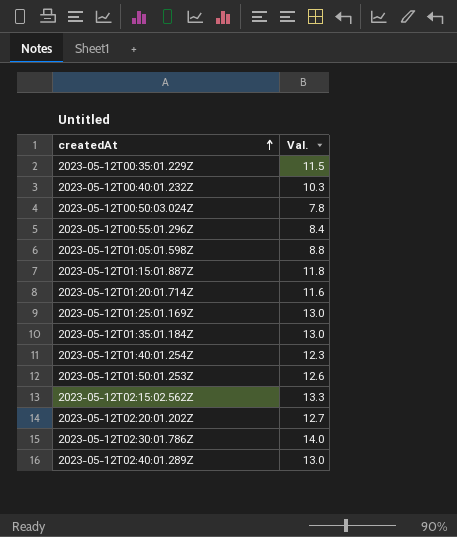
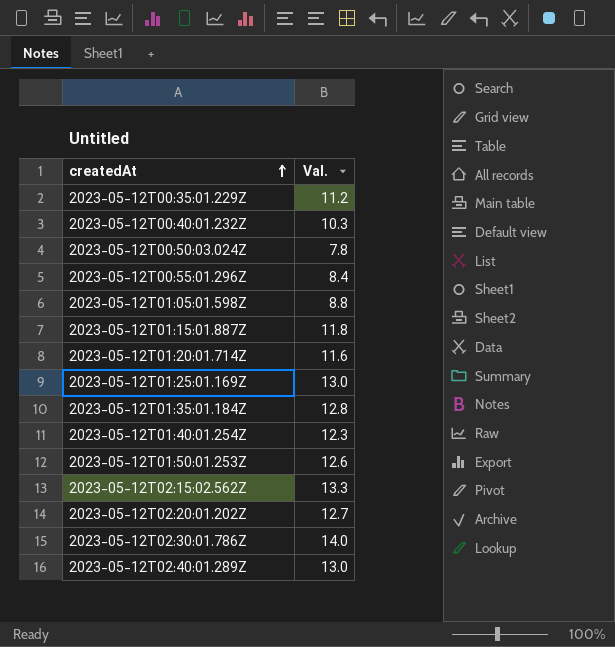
2023-05-12T00:35:01.229Z | Val.: 11.5 -> 11.2
2023-05-12T01:35:01.184Z | Val.: 13.0 -> 12.8

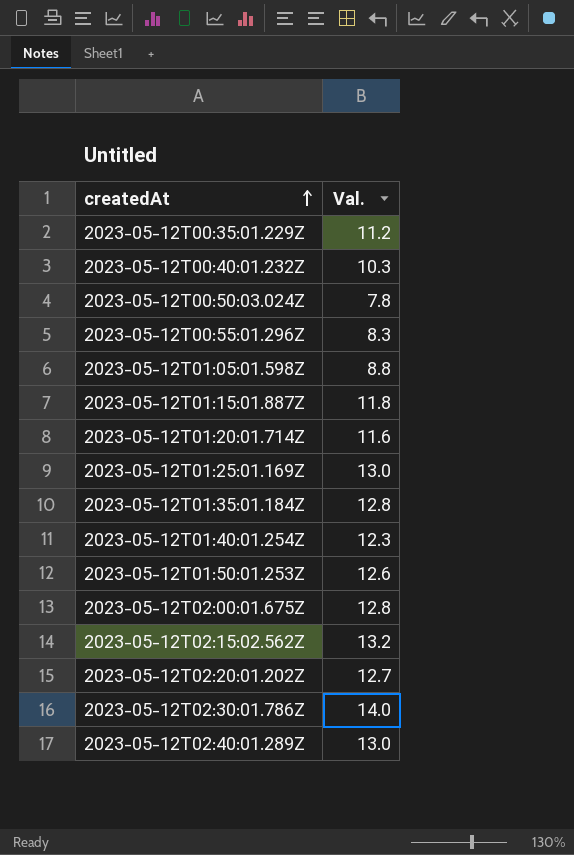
2023-05-12T00:55:01.296Z | Val.: 8.4 -> 8.3
row 2023-05-12T02:00:01.675Z: none -> 12.8
2023-05-12T02:15:02.562Z | Val.: 13.3 -> 13.2

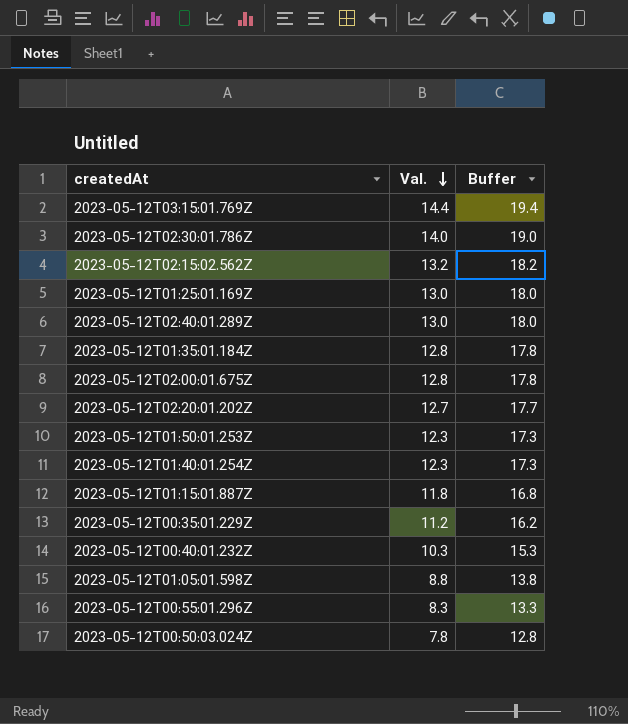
row order: createdAt ascending -> Val. descending
column Buffer | formula: none -> [Val.] + 5
row 2023-05-12T01:20:01.714Z: 11.6 -> none
row 2023-05-12T03:15:01.769Z: none -> 14.4 | 19.4
2023-05-12T01:50:01.253Z | Val.: 12.6 -> 12.3

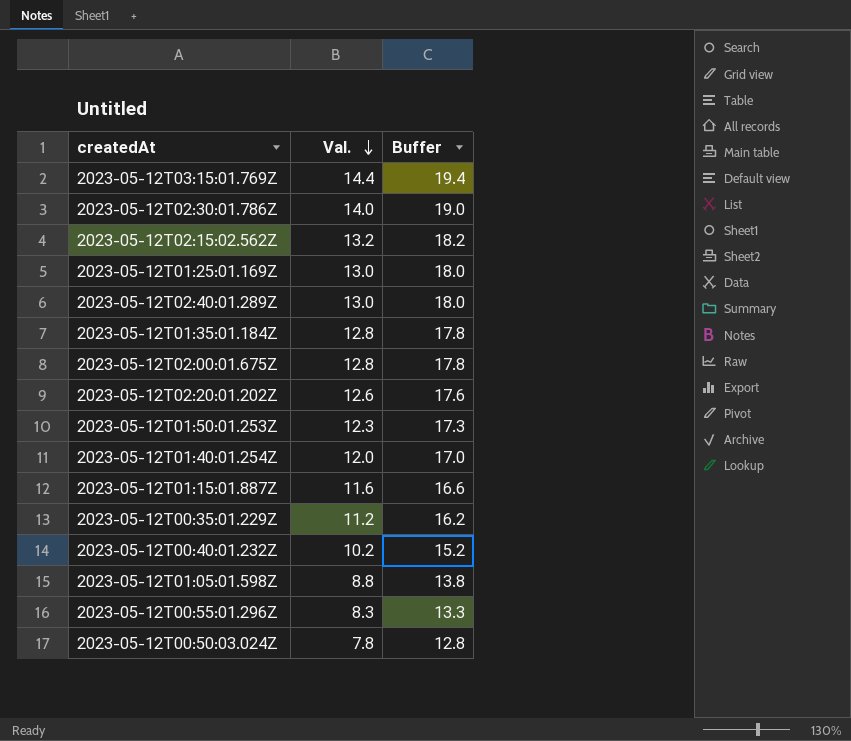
2023-05-12T02:20:01.202Z | Val.: 12.7 -> 12.6
2023-05-12T02:20:01.202Z | Buffer: 17.7 -> 17.6
2023-05-12T01:40:01.254Z | Val.: 12.3 -> 12.0
2023-05-12T01:40:01.254Z | Buffer: 17.3 -> 17.0
2023-05-12T01:15:01.887Z | Val.: 11.8 -> 11.6
2023-05-12T01:15:01.887Z | Buffer: 16.8 -> 16.6
2023-05-12T00:40:01.232Z | Val.: 10.3 -> 10.2
2023-05-12T00:40:01.232Z | Buffer: 15.3 -> 15.2

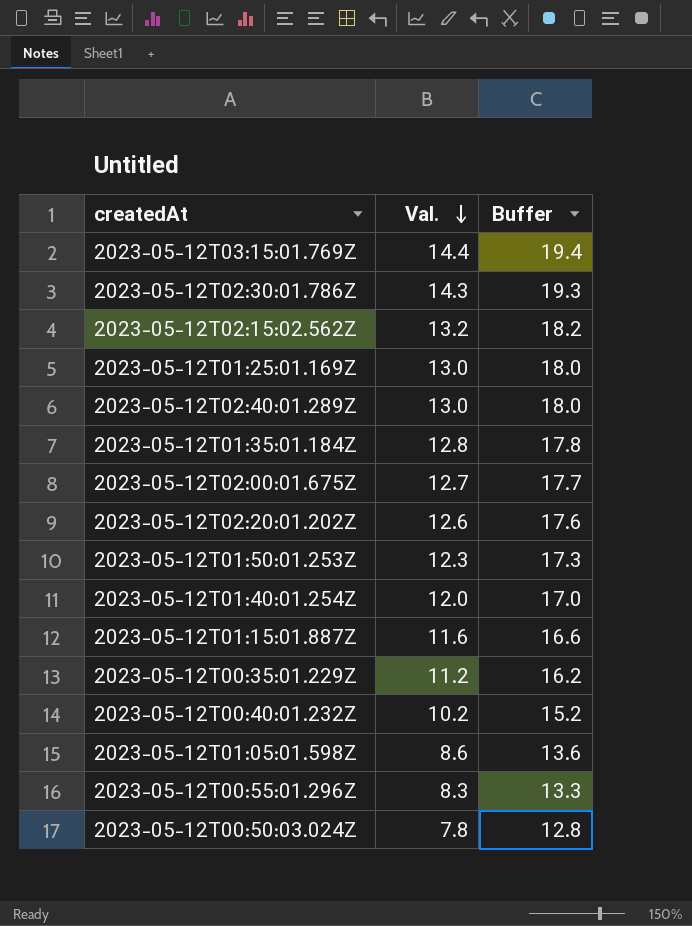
2023-05-12T02:30:01.786Z | Val.: 14.0 -> 14.3
2023-05-12T02:30:01.786Z | Buffer: 19.0 -> 19.3
2023-05-12T02:00:01.675Z | Val.: 12.8 -> 12.7
2023-05-12T02:00:01.675Z | Buffer: 17.8 -> 17.7
2023-05-12T01:05:01.598Z | Val.: 8.8 -> 8.6
2023-05-12T01:05:01.598Z | Buffer: 13.8 -> 13.6

